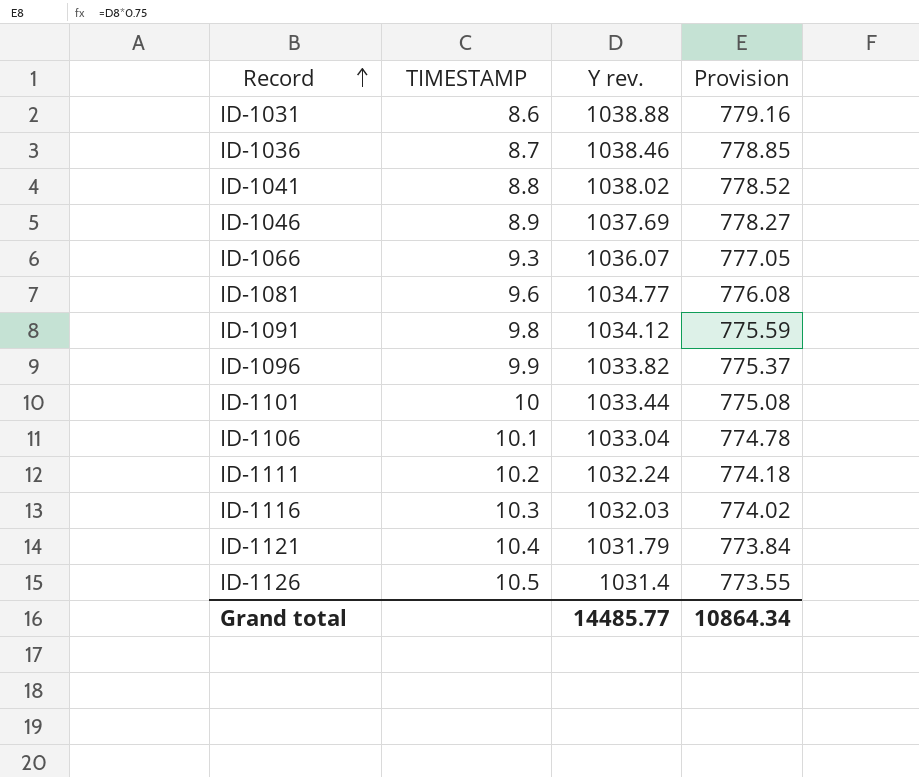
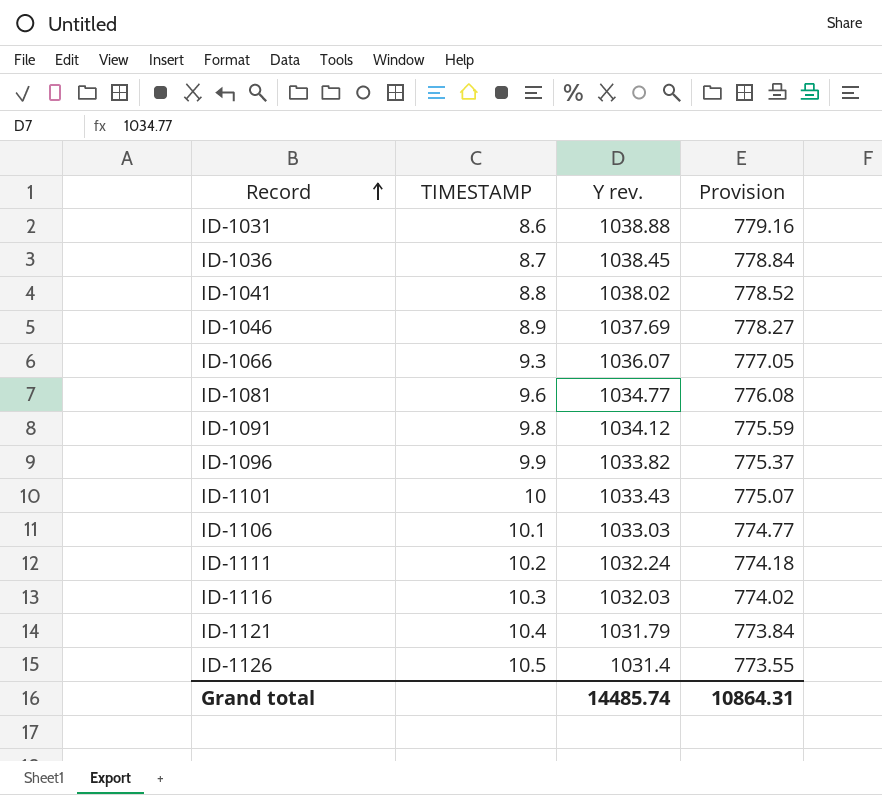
ID-1036 | Y rev.: 1038.46 -> 1038.45
ID-1036 | Provision: 778.85 -> 778.84
ID-1101 | Y rev.: 1033.44 -> 1033.43
ID-1101 | Provision: 775.08 -> 775.07
ID-1106 | Y rev.: 1033.04 -> 1033.03
ID-1106 | Provision: 774.78 -> 774.77
Grand total | Y rev.: 14485.77 -> 14485.74
Grand total | Provision: 10864.34 -> 10864.31

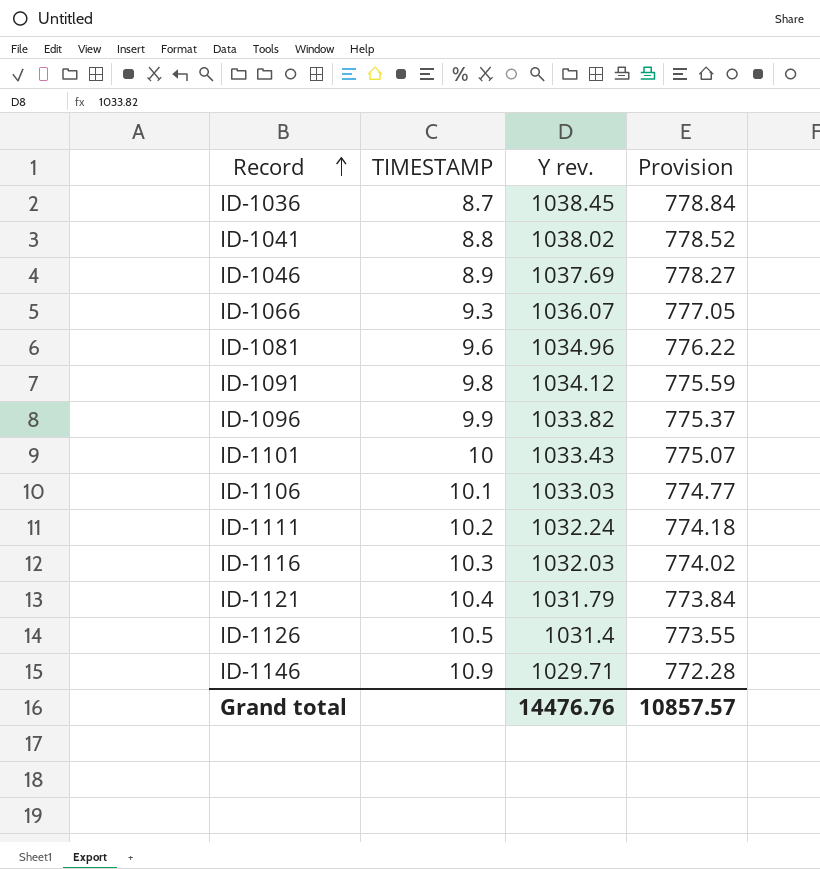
row ID-1031: 8.6 | 1038.88 | 779.16 -> none
ID-1081 | Y rev.: 1034.77 -> 1034.96
ID-1081 | Provision: 776.08 -> 776.22
row ID-1146: none -> 10.9 | 1029.71 | 772.28
Grand total | Y rev.: 14485.74 -> 14476.76
Grand total | Provision: 10864.31 -> 10857.57

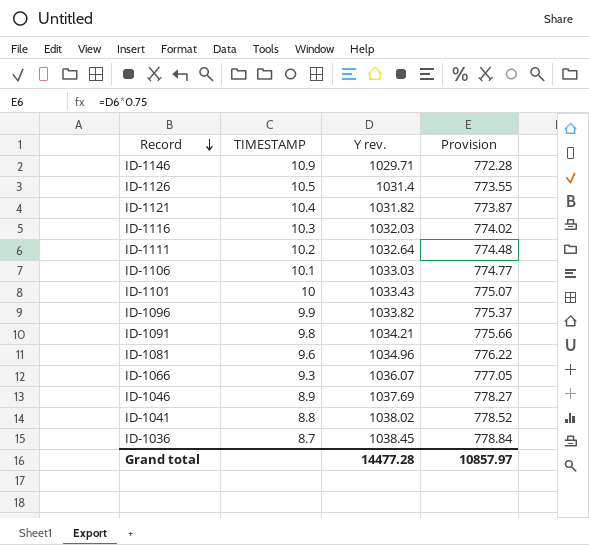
row order: Record ascending -> Record descending
ID-1121 | Y rev.: 1031.79 -> 1031.82
ID-1121 | Provision: 773.84 -> 773.87
ID-1111 | Y rev.: 1032.24 -> 1032.64
ID-1111 | Provision: 774.18 -> 774.48
ID-1091 | Y rev.: 1034.12 -> 1034.21
ID-1091 | Provision: 775.59 -> 775.66
Grand total | Y rev.: 14476.76 -> 14477.28
Grand total | Provision: 10857.57 -> 10857.97

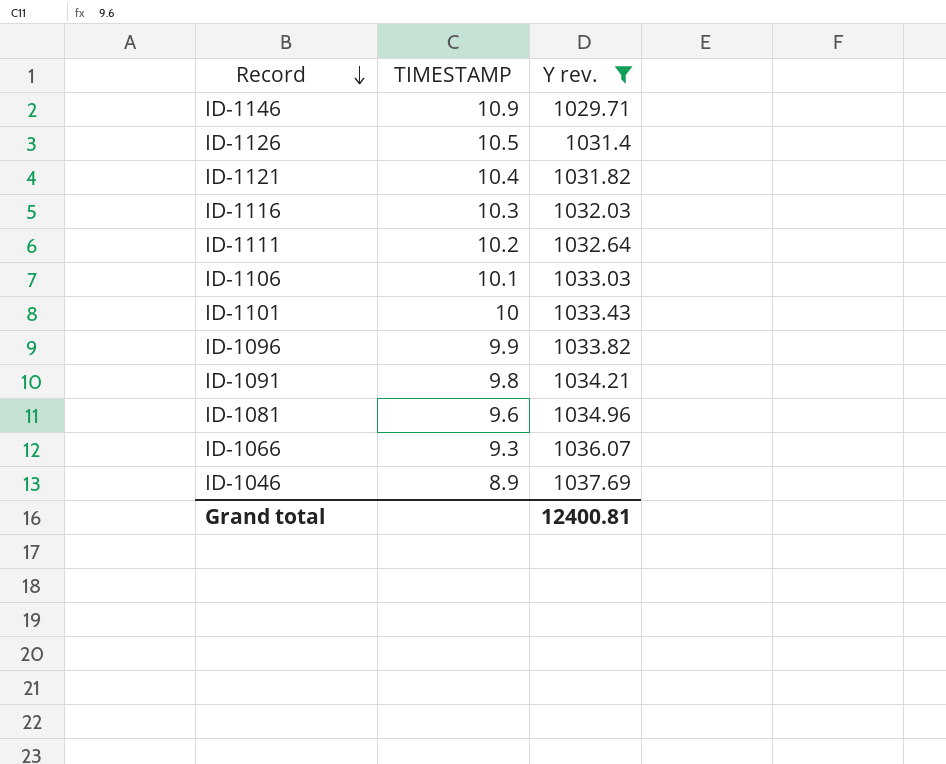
filter: none -> Y rev. <= 1037.69
column Provision | formula: [Y rev.] * 0.75 -> none
Grand total | Y rev.: 14477.28 -> 12400.81

